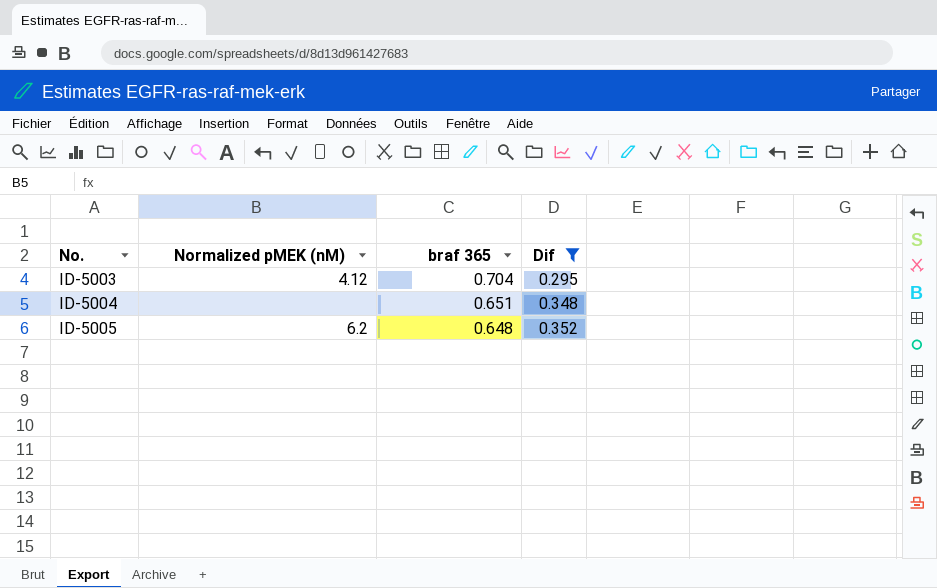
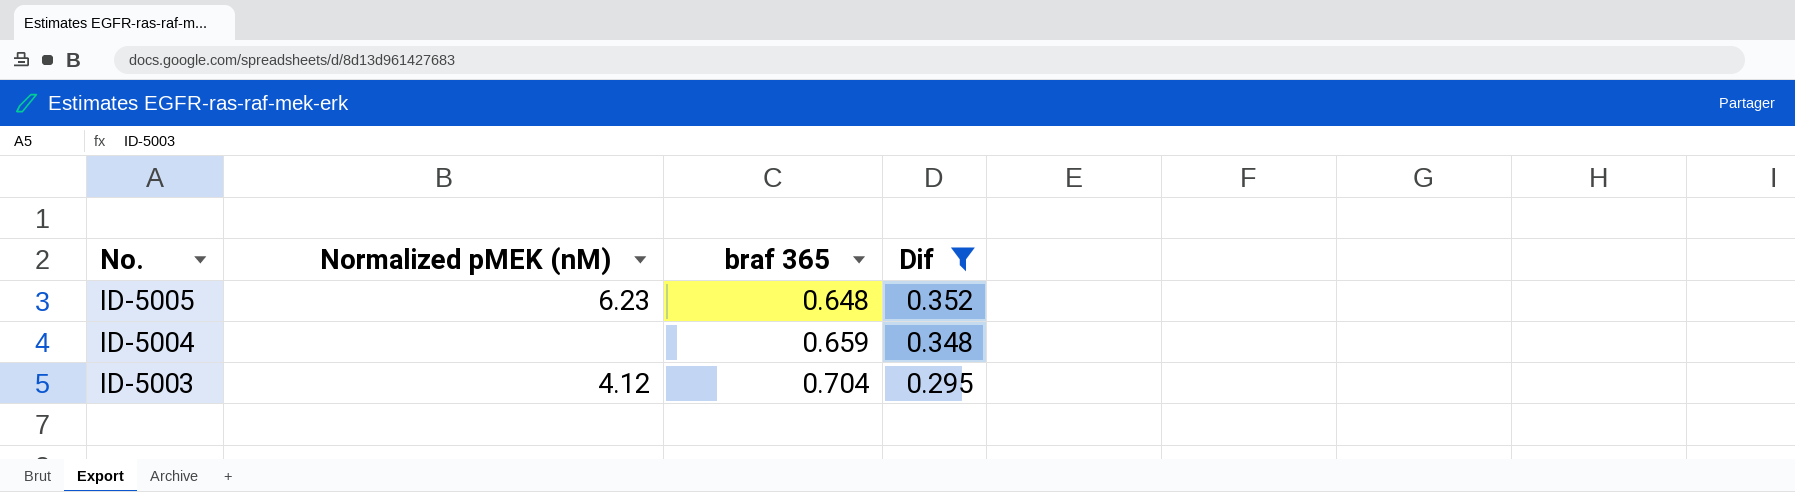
row order: No. ascending -> No. descending
ID-5005 | Normalized pMEK (nM): 6.2 -> 6.23
ID-5004 | braf 365: 0.651 -> 0.659

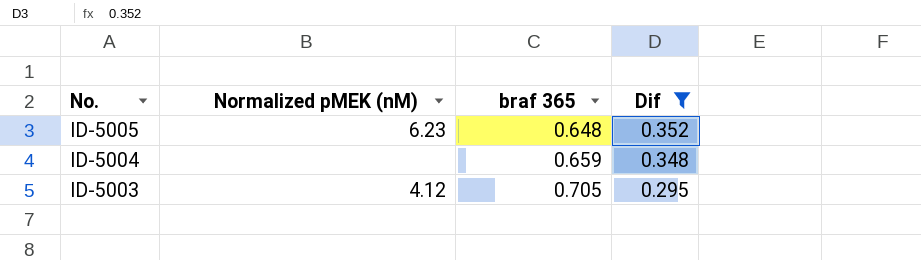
ID-5003 | braf 365: 0.704 -> 0.705

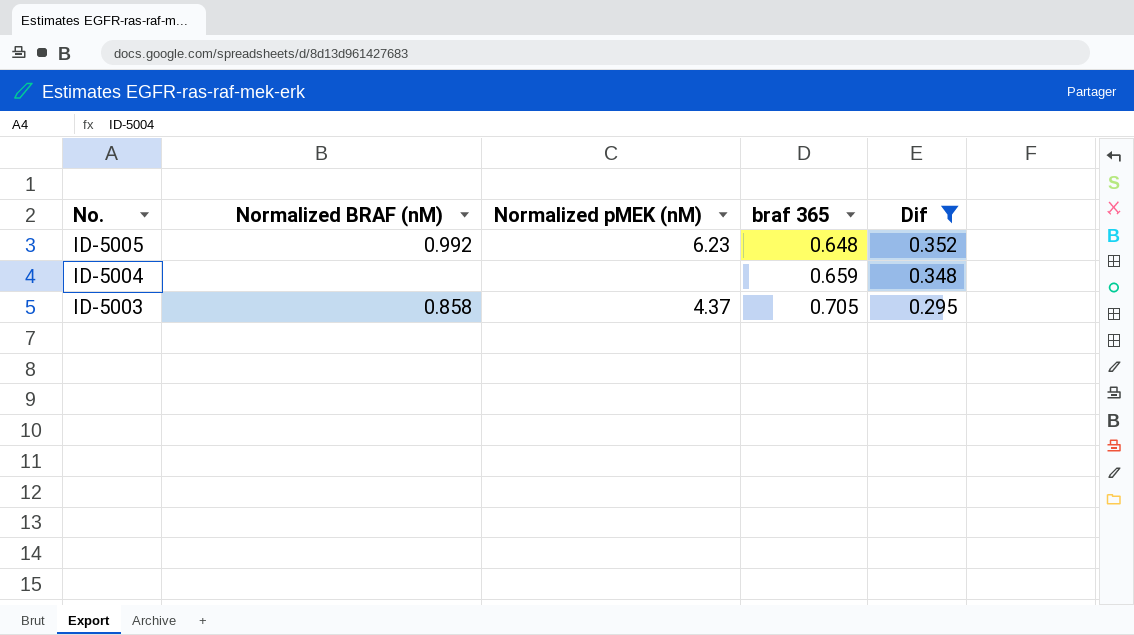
column Normalized BRAF (nM) | position: none -> 2
ID-5003 | Normalized pMEK (nM): 4.12 -> 4.37

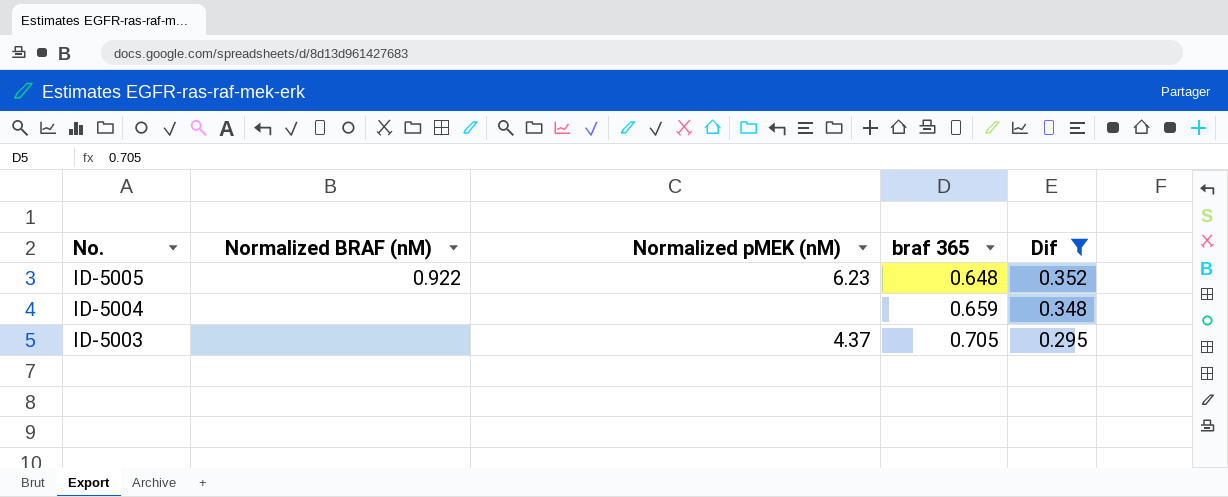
ID-5005 | Normalized BRAF (nM): 0.992 -> 0.922
ID-5003 | Normalized BRAF (nM): 0.858 -> none

